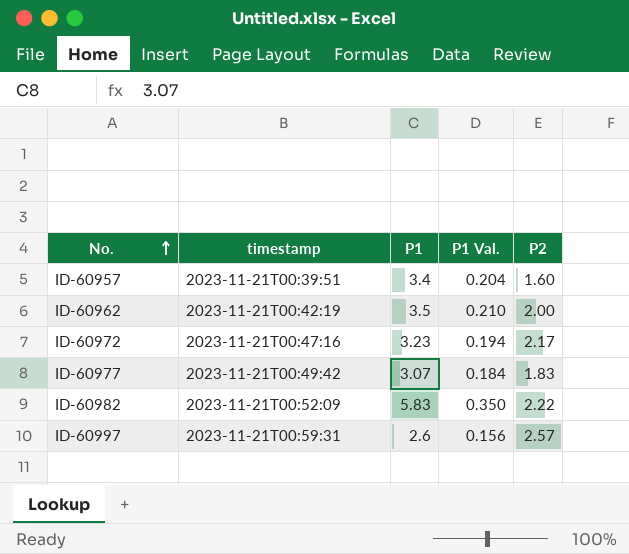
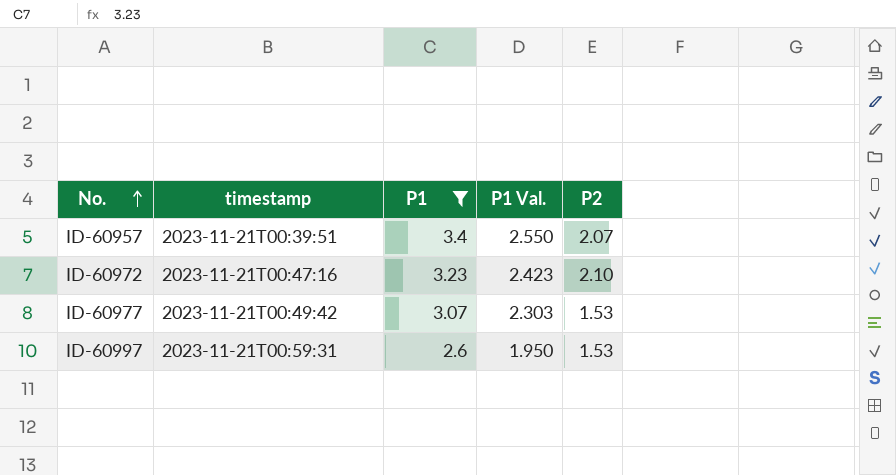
filter: none -> P1 <= 3.4
column P1 Val. | formula: [P1] * 0.06 -> [P1] * 0.75
ID-60957 | P2: 1.60 -> 2.07
ID-60972 | P2: 2.17 -> 2.10
ID-60977 | P2: 1.83 -> 1.53
ID-60997 | P2: 2.57 -> 1.53

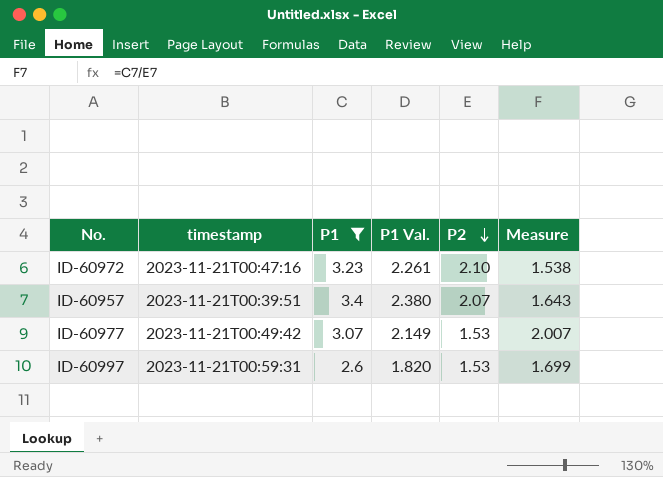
row order: No. ascending -> P2 descending
column P1 Val. | formula: [P1] * 0.75 -> [P1] * 0.7
column Measure | formula: none -> [P1] / [P2]

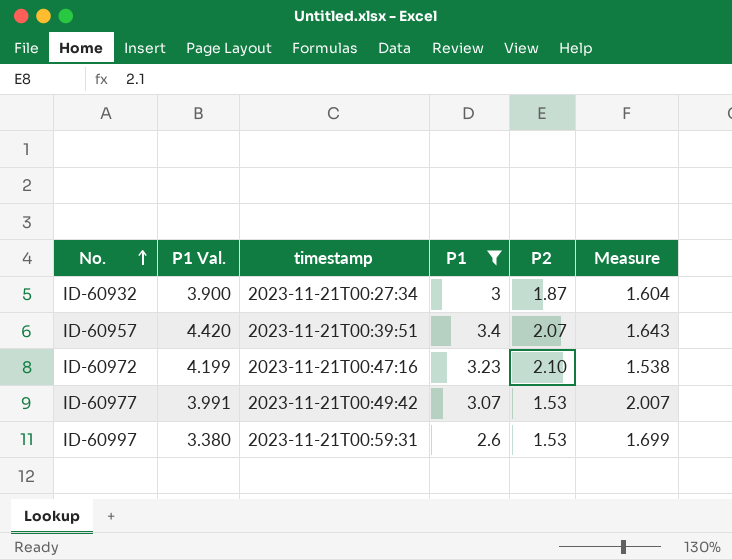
row order: P2 descending -> No. ascending
column P1 Val. | formula: [P1] * 0.7 -> [P1] * 1.3
column P1 Val. | position: 4 -> 2
row ID-60932: none -> 3.900 | 2023-11-21T00:27:34 | 3 | 1.87 | 1.604

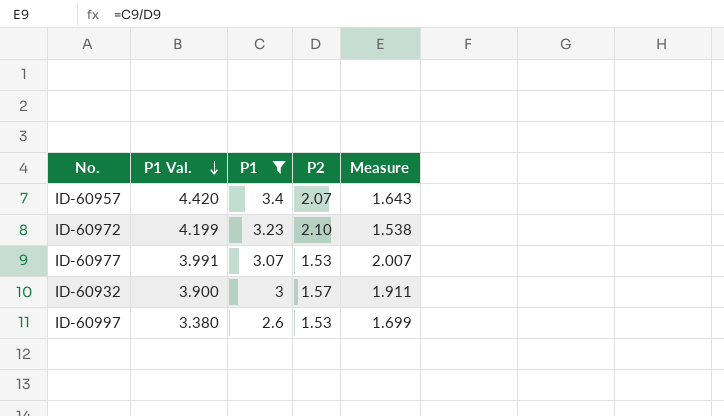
row order: No. ascending -> P1 Val. descending
column timestamp | position: 3 -> none
ID-60932 | P2: 1.87 -> 1.57
ID-60932 | Measure: 1.604 -> 1.911

